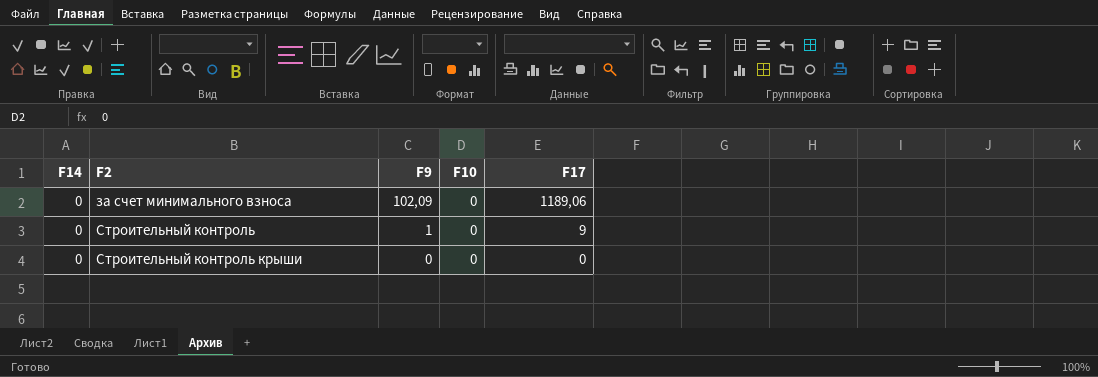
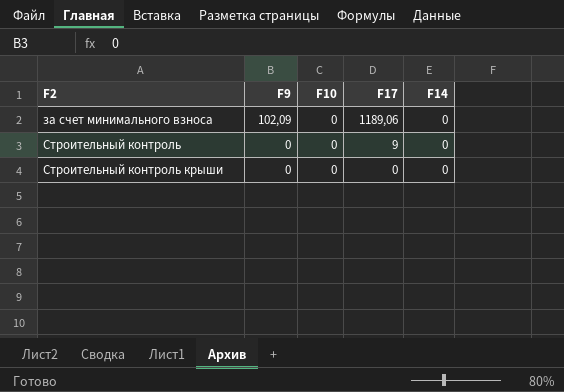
column F14 | position: 1 -> 5
Строительный контроль | F9: 1 -> 0

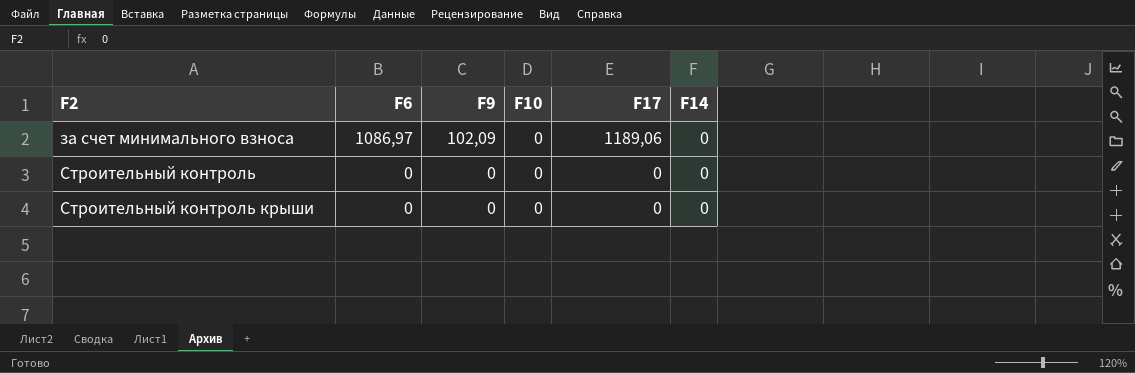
column F6 | position: none -> 2
Строительный контроль | F17: 9 -> 0

